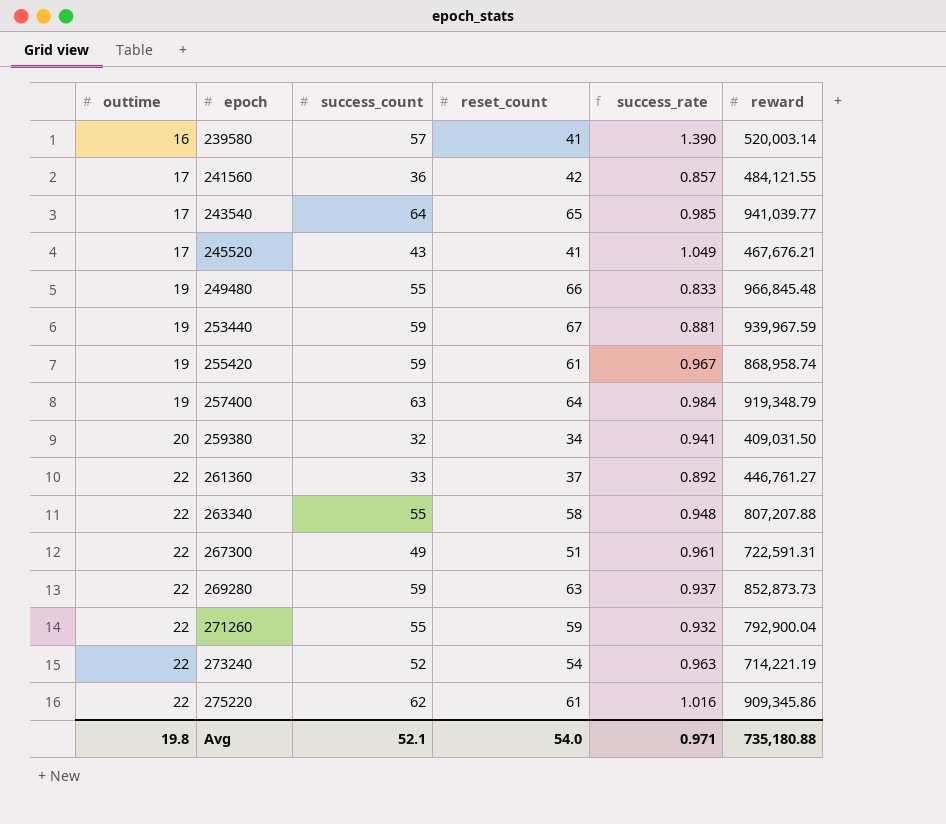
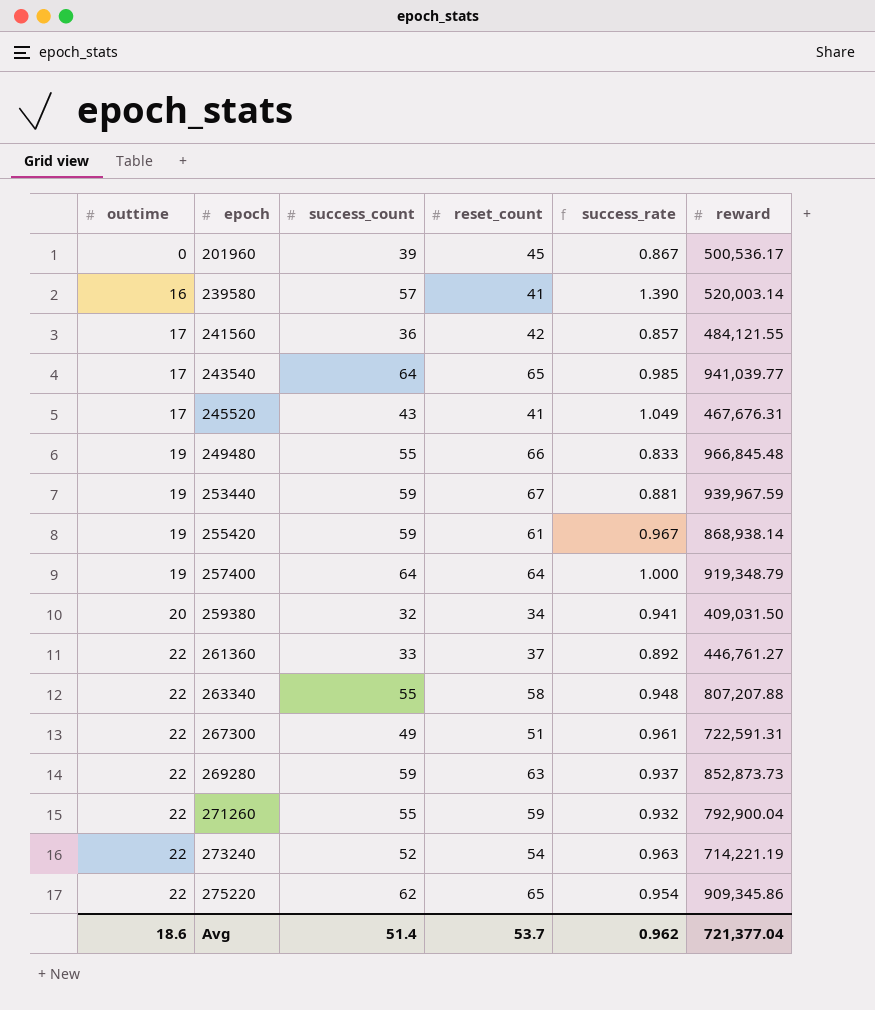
row 201960: none -> 0 | 39 | 45 | 0.867 | 500,536.17
245520 | reward: 467,676.21 -> 467,676.31
255420 | reward: 868,958.74 -> 868,938.14
257400 | success_count: 63 -> 64
257400 | success_rate: 0.984 -> 1.000
275220 | reset_count: 61 -> 65
275220 | success_rate: 1.016 -> 0.954
Avg | outtime: 19.8 -> 18.6
Avg | success_count: 52.1 -> 51.4
Avg | reset_count: 54.0 -> 53.7
Avg | success_rate: 0.971 -> 0.962
Avg | reward: 735,180.88 -> 721,377.04

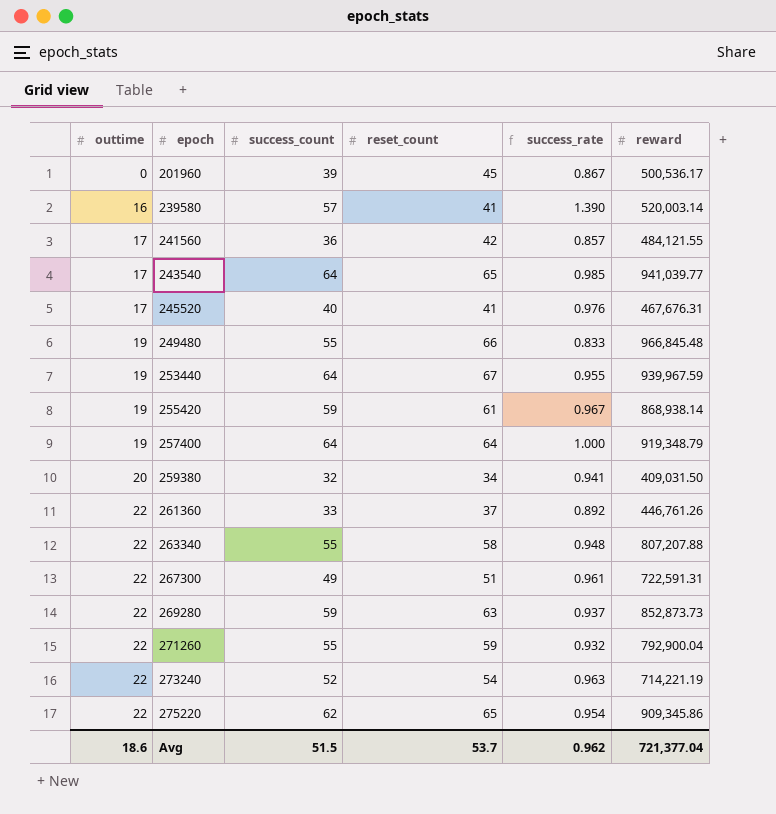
245520 | success_count: 43 -> 40
245520 | success_rate: 1.049 -> 0.976
253440 | success_count: 59 -> 64
253440 | success_rate: 0.881 -> 0.955
261360 | reward: 446,761.27 -> 446,761.26
Avg | success_count: 51.4 -> 51.5

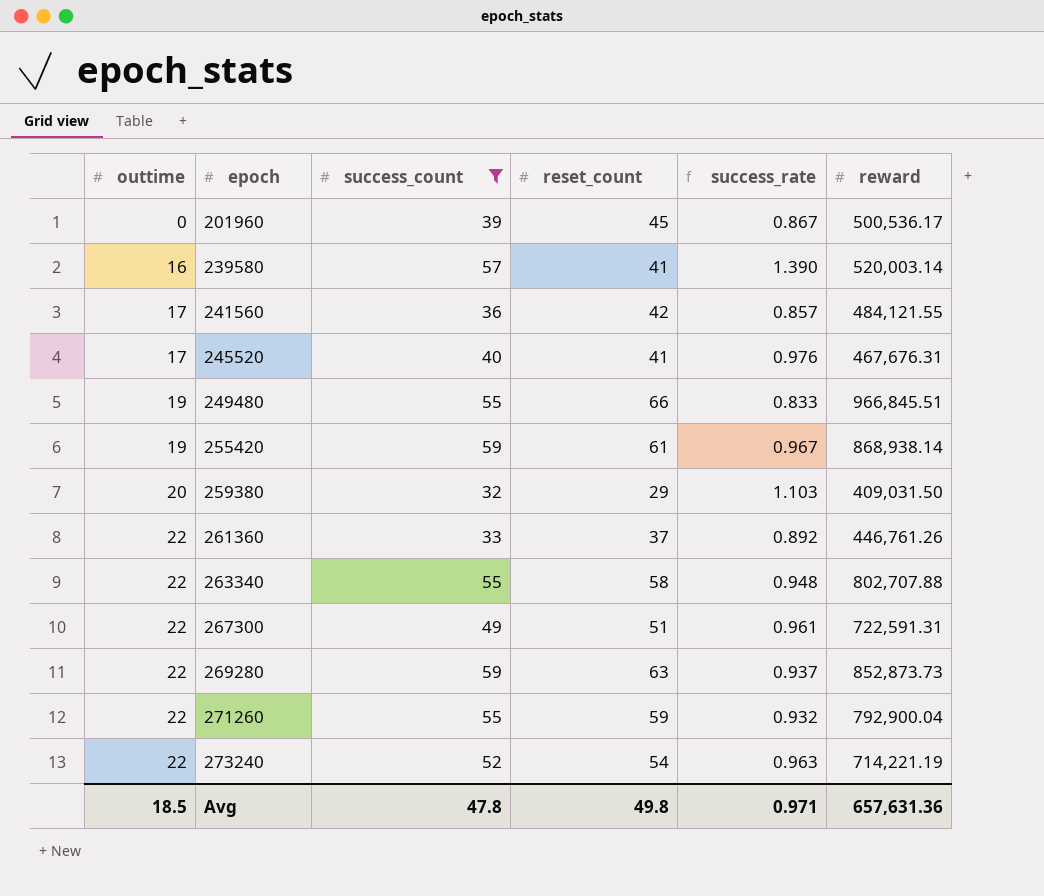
filter: none -> success_count <= 59
249480 | reward: 966,845.48 -> 966,845.51
259380 | reset_count: 34 -> 29
259380 | success_rate: 0.941 -> 1.103
263340 | reward: 807,207.88 -> 802,707.88
Avg | outtime: 18.6 -> 18.5
Avg | success_count: 51.5 -> 47.8
Avg | reset_count: 53.7 -> 49.8
Avg | success_rate: 0.962 -> 0.971
Avg | reward: 721,377.04 -> 657,631.36

